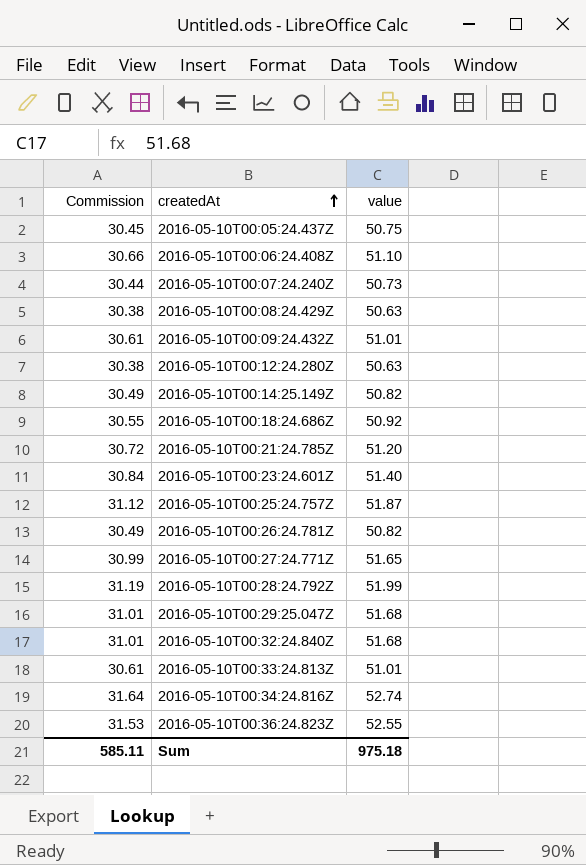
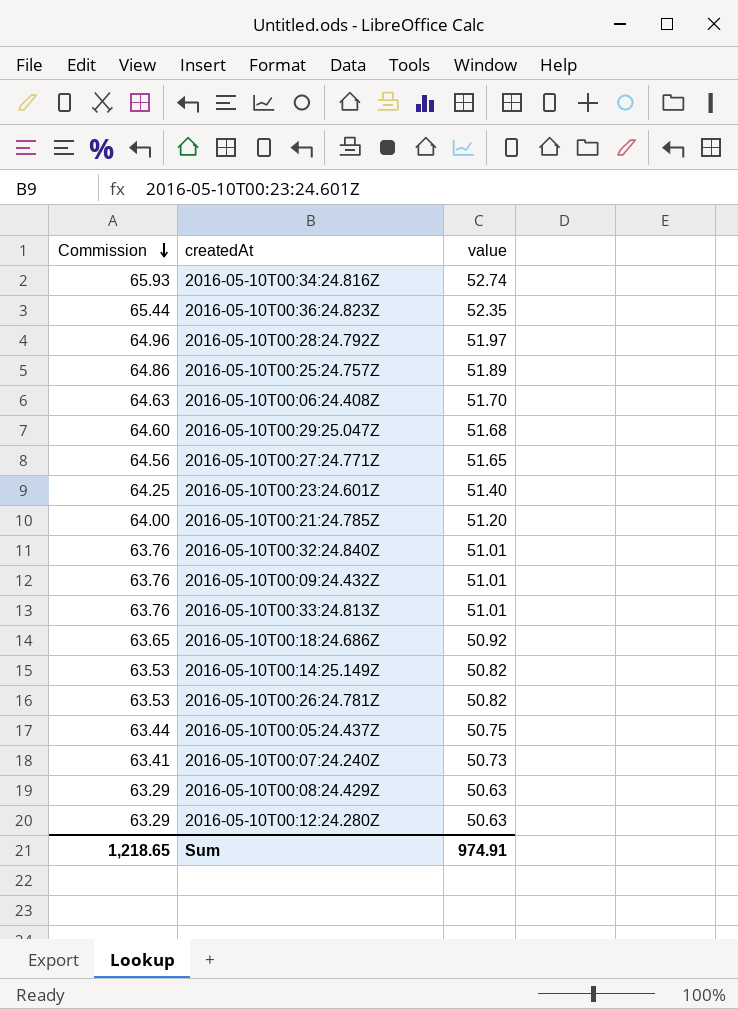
row order: createdAt ascending -> Commission descending
column Commission | formula: [value] * 0.6 -> [value] * 1.25
2016-05-10T00:36:24.823Z | value: 52.55 -> 52.35
2016-05-10T00:28:24.792Z | value: 51.99 -> 51.97
2016-05-10T00:25:24.757Z | value: 51.87 -> 51.89
2016-05-10T00:06:24.408Z | value: 51.10 -> 51.70
2016-05-10T00:32:24.840Z | value: 51.68 -> 51.01
Sum | Commission: 585.11 -> 1,218.65
Sum | value: 975.18 -> 974.91

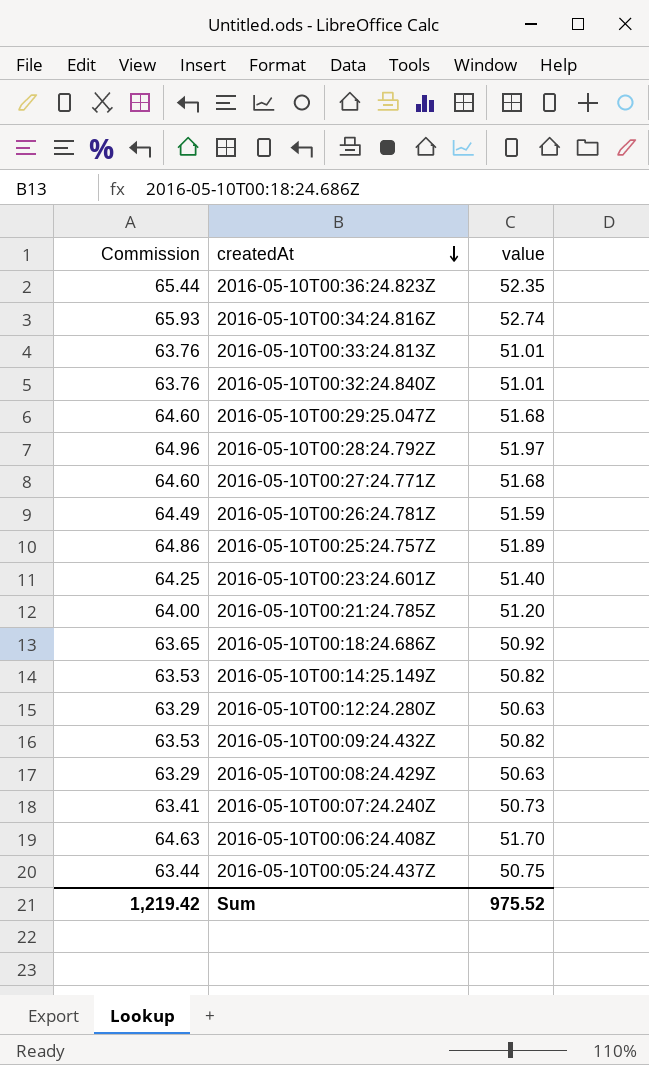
row order: Commission descending -> createdAt descending
2016-05-10T00:27:24.771Z | Commission: 64.56 -> 64.60
2016-05-10T00:27:24.771Z | value: 51.65 -> 51.68
2016-05-10T00:26:24.781Z | Commission: 63.53 -> 64.49
2016-05-10T00:26:24.781Z | value: 50.82 -> 51.59
2016-05-10T00:09:24.432Z | Commission: 63.76 -> 63.53
2016-05-10T00:09:24.432Z | value: 51.01 -> 50.82
Sum | Commission: 1,218.65 -> 1,219.42
Sum | value: 974.91 -> 975.52

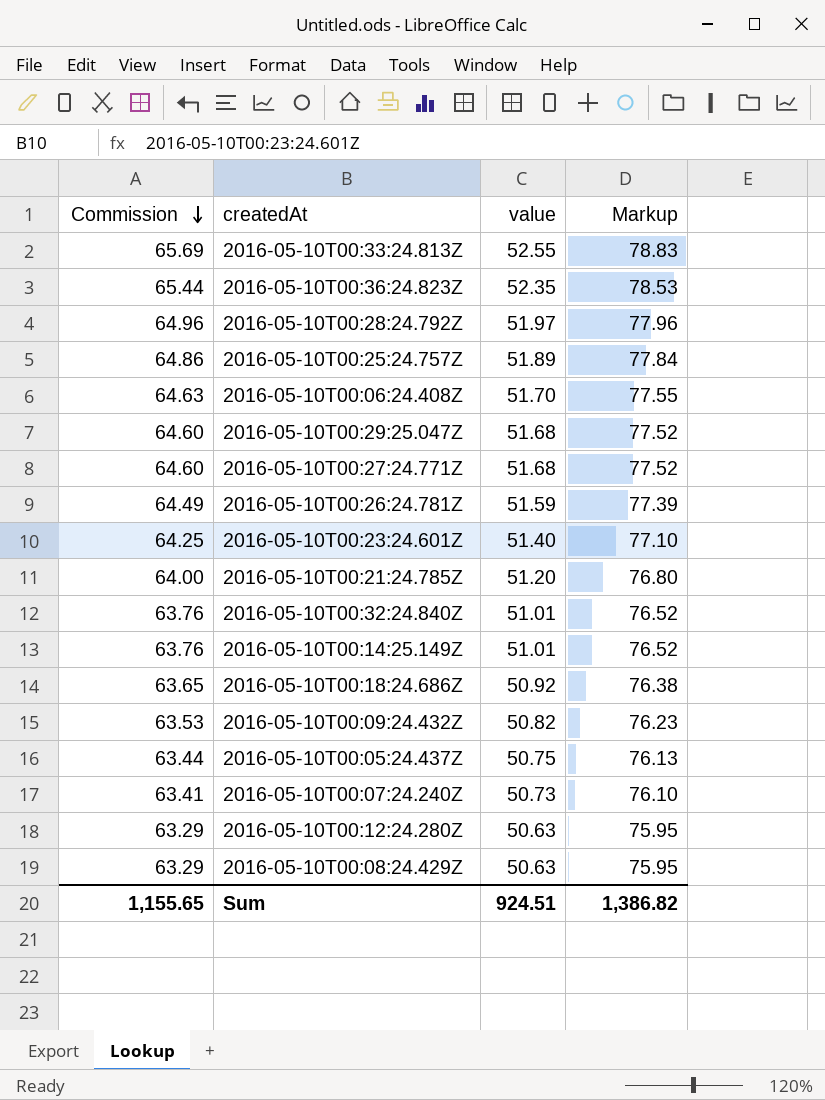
row order: createdAt descending -> Commission descending
column Markup | formula: none -> [value] * 1.5
row 2016-05-10T00:34:24.816Z: 65.93 | 52.74 -> none
2016-05-10T00:33:24.813Z | Commission: 63.76 -> 65.69
2016-05-10T00:33:24.813Z | value: 51.01 -> 52.55
2016-05-10T00:14:25.149Z | Commission: 63.53 -> 63.76
2016-05-10T00:14:25.149Z | value: 50.82 -> 51.01
Sum | Commission: 1,219.42 -> 1,155.65
Sum | value: 975.52 -> 924.51

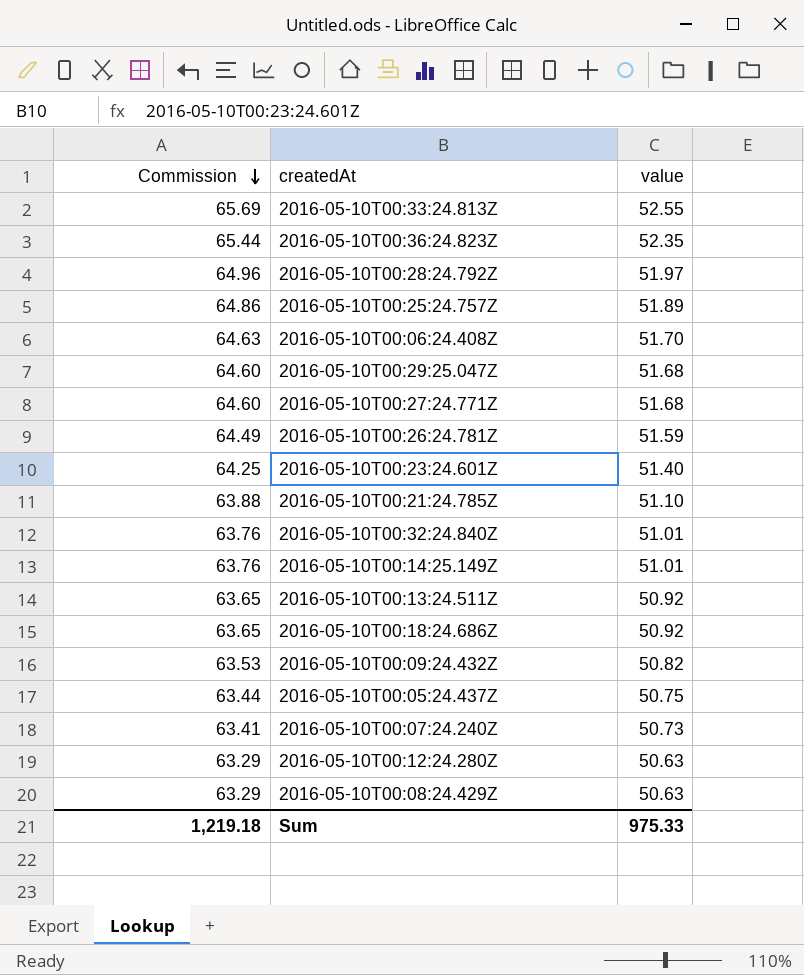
column Markup | formula: [value] * 1.5 -> none
2016-05-10T00:21:24.785Z | Commission: 64.00 -> 63.88
2016-05-10T00:21:24.785Z | value: 51.20 -> 51.10
row 2016-05-10T00:13:24.511Z: none -> 63.65 | 50.92
Sum | Commission: 1,155.65 -> 1,219.18
Sum | value: 924.51 -> 975.33

